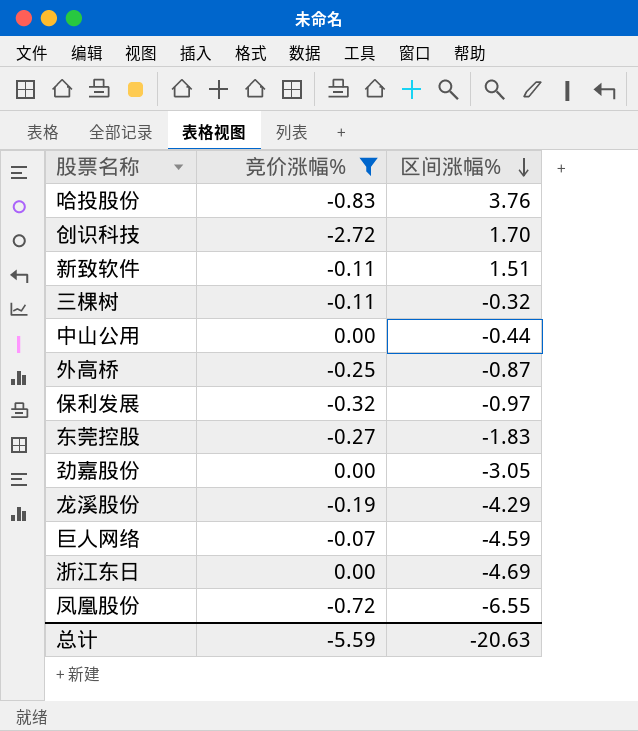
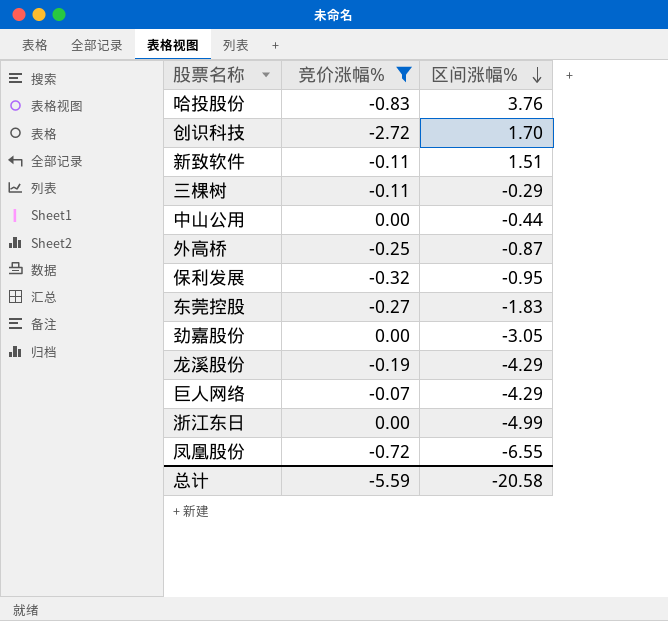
三棵树 | 区间涨幅%: -0.32 -> -0.29
保利发展 | 区间涨幅%: -0.97 -> -0.95
巨人网络 | 区间涨幅%: -4.59 -> -4.29
浙江东日 | 区间涨幅%: -4.69 -> -4.99
总计 | 区间涨幅%: -20.63 -> -20.58

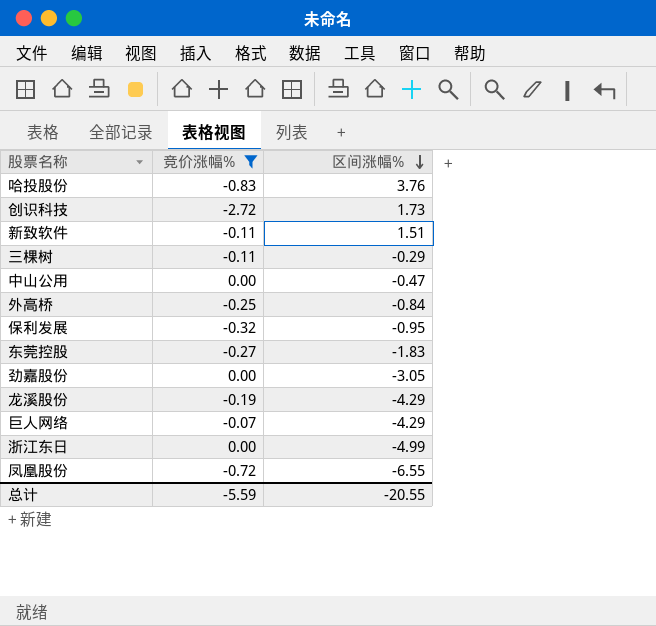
创识科技 | 区间涨幅%: 1.70 -> 1.73
中山公用 | 区间涨幅%: -0.44 -> -0.47
外高桥 | 区间涨幅%: -0.87 -> -0.84
总计 | 区间涨幅%: -20.58 -> -20.55

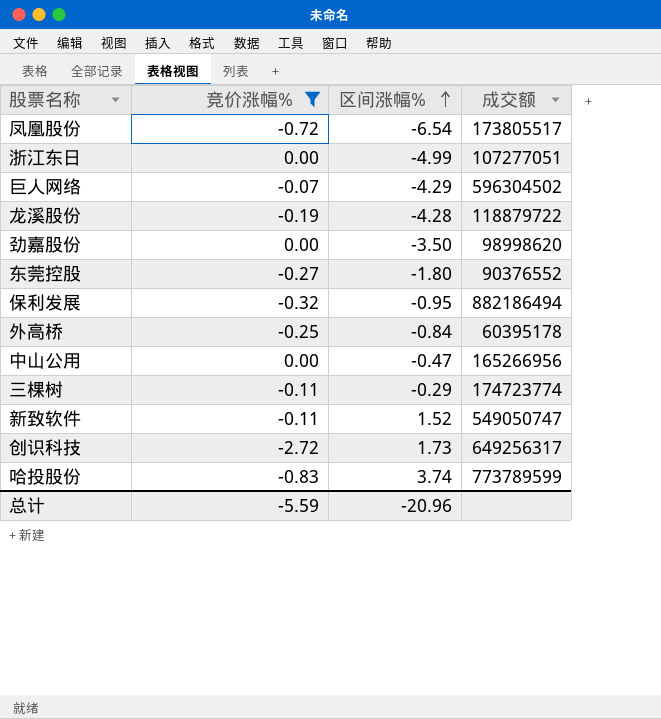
row order: 区间涨幅% descending -> 区间涨幅% ascending
column 成交额 | position: none -> 4
凤凰股份 | 区间涨幅%: -6.55 -> -6.54
龙溪股份 | 区间涨幅%: -4.29 -> -4.28
劲嘉股份 | 区间涨幅%: -3.05 -> -3.50
东莞控股 | 区间涨幅%: -1.83 -> -1.80
新致软件 | 区间涨幅%: 1.51 -> 1.52
哈投股份 | 区间涨幅%: 3.76 -> 3.74
总计 | 区间涨幅%: -20.55 -> -20.96

